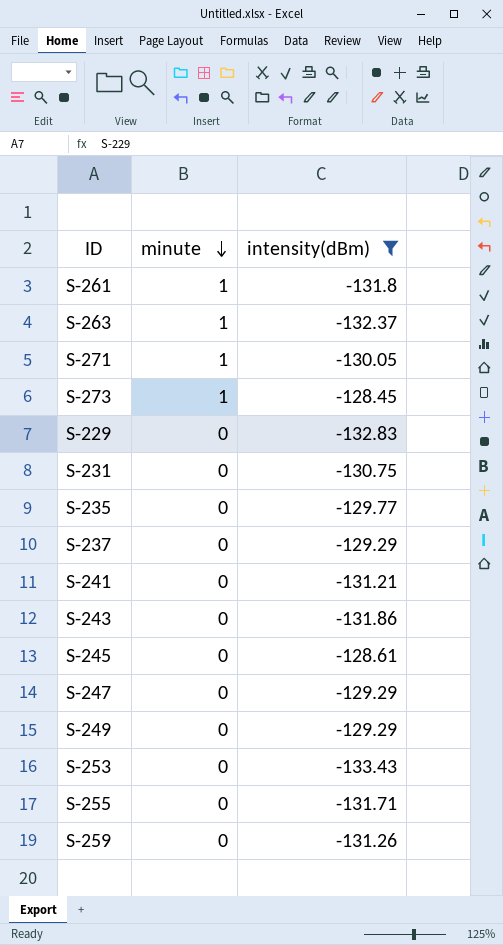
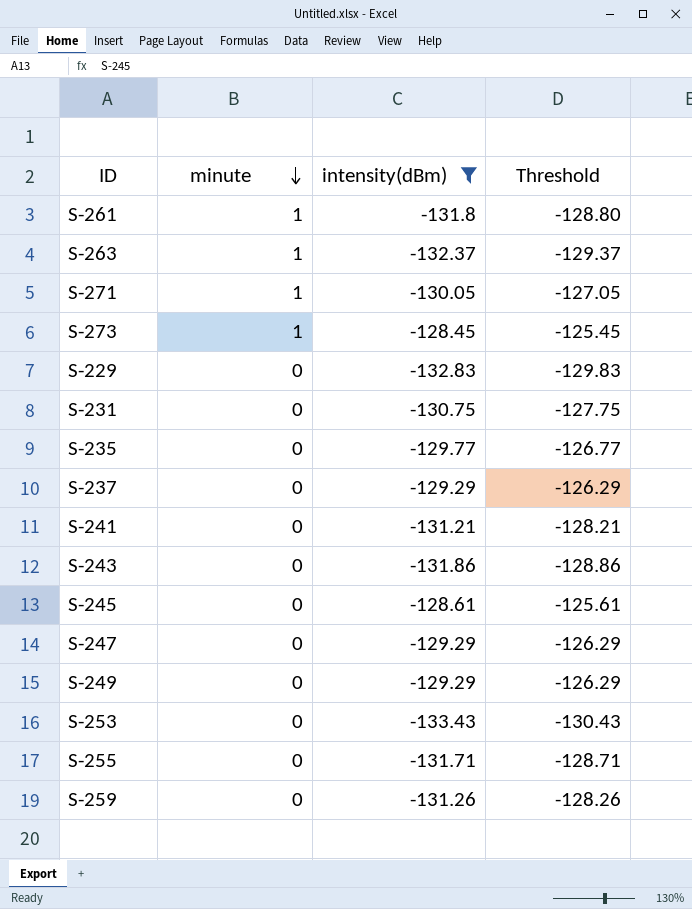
column Threshold | formula: none -> [intensity(dBm)] + 3

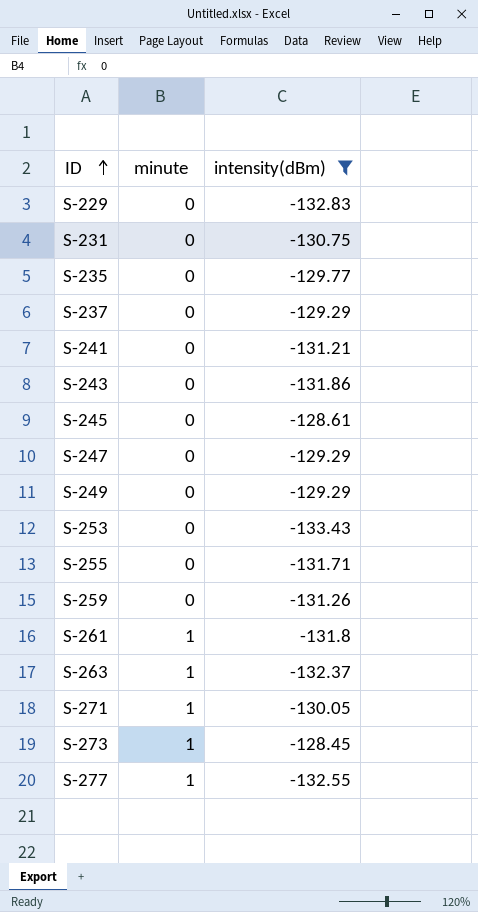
row order: minute descending -> ID ascending
column Threshold | formula: [intensity(dBm)] + 3 -> none
row S-277: none -> 1 | -132.55

